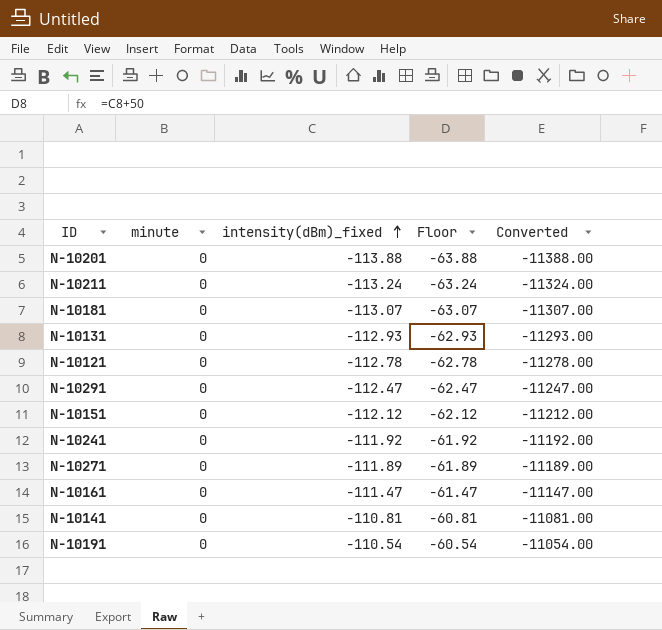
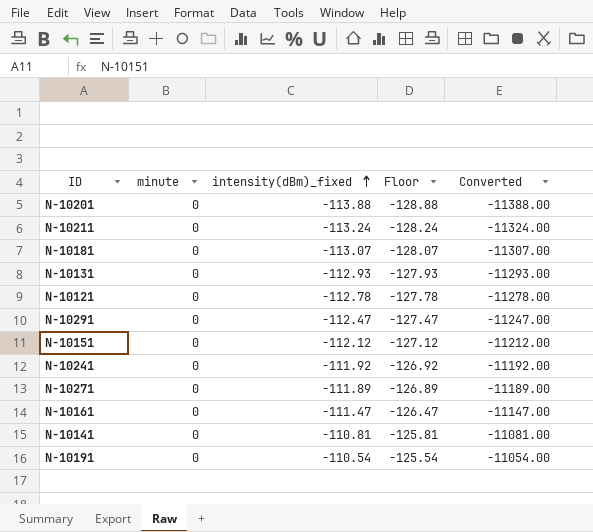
column Floor | formula: [intensity(dBm)_fixed] + 50 -> [intensity(dBm)_fixed] - 15

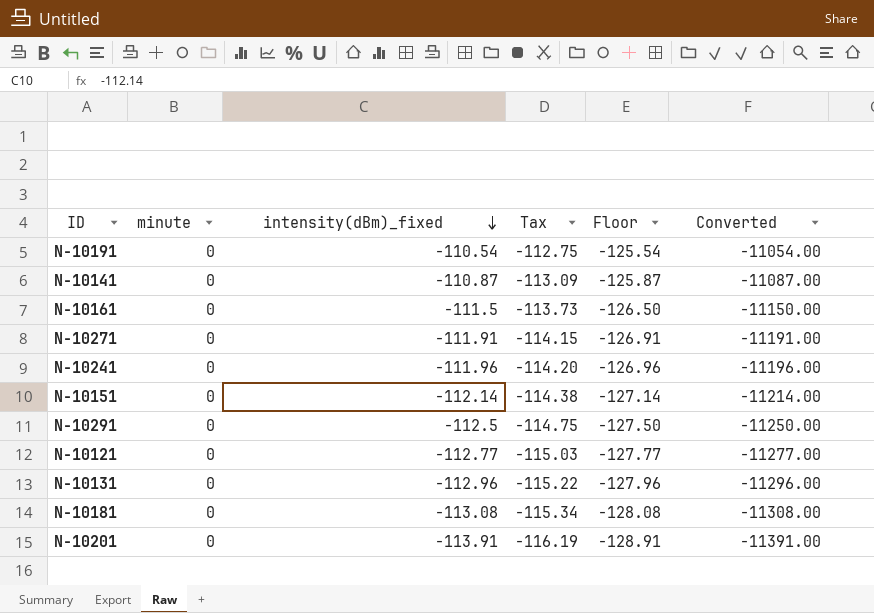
row order: intensity(dBm)_fixed ascending -> intensity(dBm)_fixed descending
column Tax | formula: none -> [intensity(dBm)_fixed] * 1.02
row N-10211: 0 | -113.24 | -128.24 | -11324.00 -> none
N-10141 | intensity(dBm)_fixed: -110.81 -> -110.87
N-10141 | Floor: -125.81 -> -125.87
N-10141 | Converted: -11081.00 -> -11087.00
N-10161 | intensity(dBm)_fixed: -111.47 -> -111.5
N-10161 | Floor: -126.47 -> -126.50
N-10161 | Converted: -11147.00 -> -11150.00
N-10271 | intensity(dBm)_fixed: -111.89 -> -111.91
N-10271 | Floor: -126.89 -> -126.91
N-10271 | Converted: -11189.00 -> -11191.00
N-10241 | intensity(dBm)_fixed: -111.92 -> -111.96
N-10241 | Floor: -126.92 -> -126.96
N-10241 | Converted: -11192.00 -> -11196.00
N-10151 | intensity(dBm)_fixed: -112.12 -> -112.14
N-10151 | Floor: -127.12 -> -127.14
N-10151 | Converted: -11212.00 -> -11214.00
N-10291 | intensity(dBm)_fixed: -112.47 -> -112.5
N-10291 | Floor: -127.47 -> -127.50
N-10291 | Converted: -11247.00 -> -11250.00
N-10121 | intensity(dBm)_fixed: -112.78 -> -112.77
N-10121 | Floor: -127.78 -> -127.77
N-10121 | Converted: -11278.00 -> -11277.00
N-10131 | intensity(dBm)_fixed: -112.93 -> -112.96
N-10131 | Floor: -127.93 -> -127.96
N-10131 | Converted: -11293.00 -> -11296.00
N-10181 | intensity(dBm)_fixed: -113.07 -> -113.08
N-10181 | Floor: -128.07 -> -128.08
N-10181 | Converted: -11307.00 -> -11308.00
N-10201 | intensity(dBm)_fixed: -113.88 -> -113.91
N-10201 | Floor: -128.88 -> -128.91
N-10201 | Converted: -11388.00 -> -11391.00

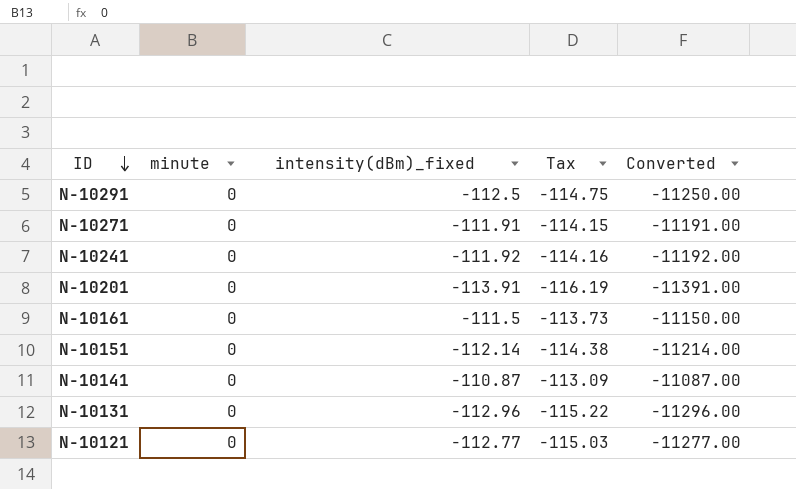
row order: intensity(dBm)_fixed descending -> ID descending
column Floor | formula: [intensity(dBm)_fixed] - 15 -> none
row N-10191: 0 | -110.54 | -112.75 | -125.54 | -11054.00 -> none
row N-10181: 0 | -113.08 | -115.34 | -128.08 | -11308.00 -> none
N-10241 | intensity(dBm)_fixed: -111.96 -> -111.92
N-10241 | Tax: -114.20 -> -114.16
N-10241 | Converted: -11196.00 -> -11192.00

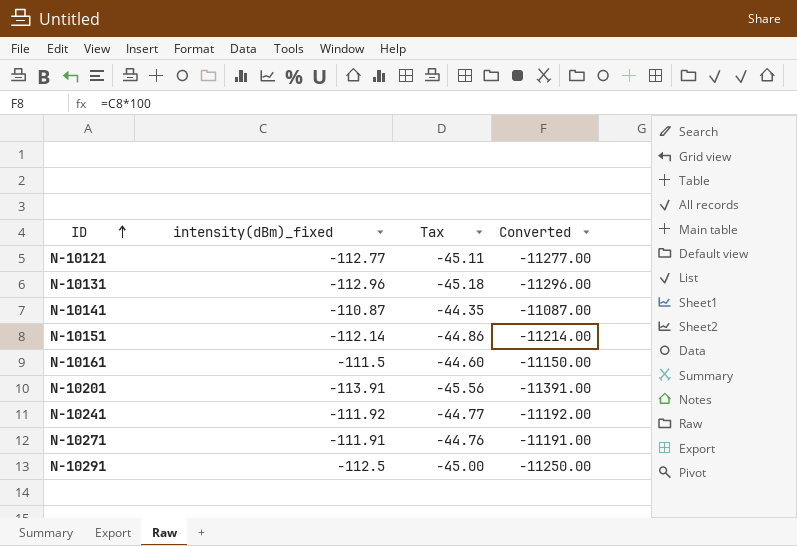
row order: ID descending -> ID ascending
column minute | position: 2 -> none
column Tax | formula: [intensity(dBm)_fixed] * 1.02 -> [intensity(dBm)_fixed] * 0.4

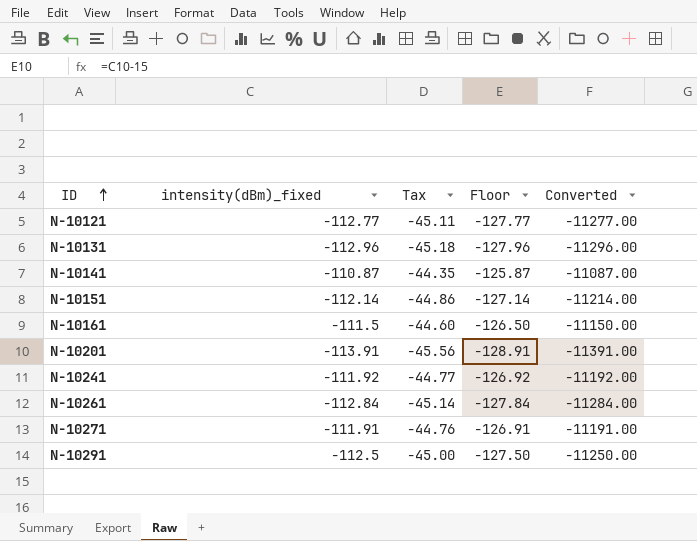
column Floor | formula: none -> [intensity(dBm)_fixed] - 15
row N-10261: none -> -112.84 | -45.14 | -127.84 | -11284.00

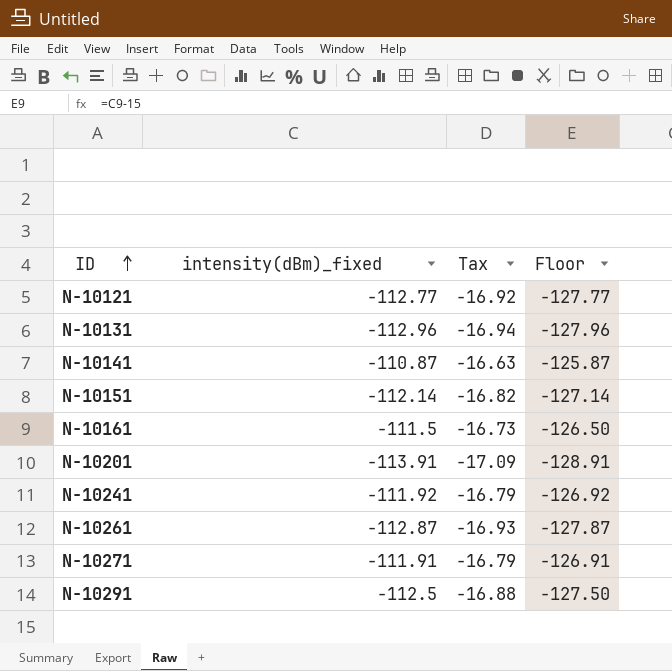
column Converted | formula: [intensity(dBm)_fixed] * 100 -> none
column Tax | formula: [intensity(dBm)_fixed] * 0.4 -> [intensity(dBm)_fixed] * 0.15
N-10261 | intensity(dBm)_fixed: -112.84 -> -112.87
N-10261 | Floor: -127.84 -> -127.87

